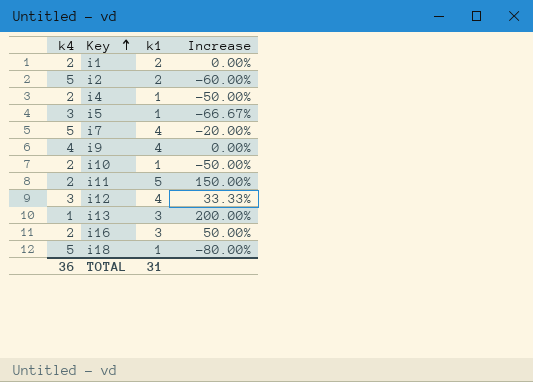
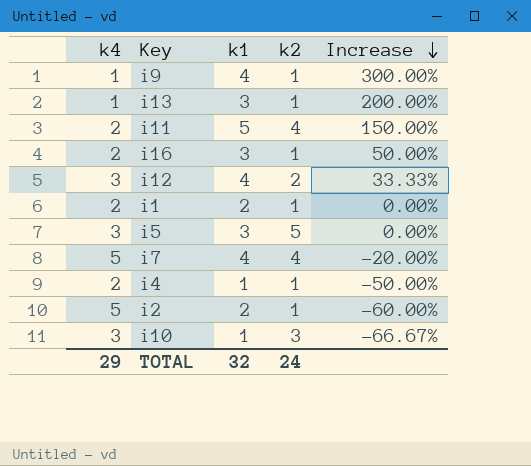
row order: Key ascending -> Increase descending
column k2 | position: none -> 4
row i18: 5 | 1 | -80.00% -> none
i9 | k4: 4 -> 1
i9 | Increase: 0.00% -> 300.00%
i5 | k1: 1 -> 3
i5 | Increase: -66.67% -> 0.00%
i10 | k4: 2 -> 3
i10 | Increase: -50.00% -> -66.67%
TOTAL | k4: 36 -> 29
TOTAL | k1: 31 -> 32

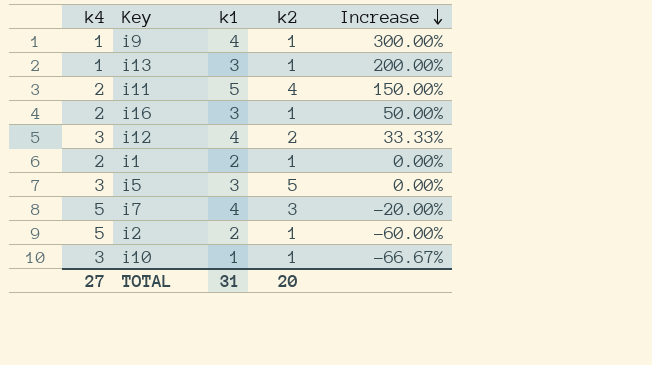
row i4: 2 | 1 | 1 | -50.00% -> none
i7 | k2: 4 -> 3
i10 | k2: 3 -> 1
TOTAL | k4: 29 -> 27
TOTAL | k1: 32 -> 31
TOTAL | k2: 24 -> 20

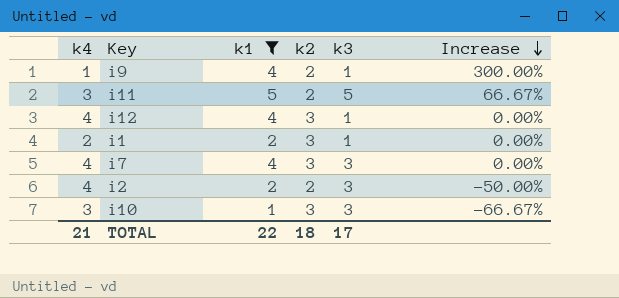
filter: none -> k1 != 3
column k3 | position: none -> 5
i9 | k2: 1 -> 2
i11 | k4: 2 -> 3
i11 | k2: 4 -> 2
i11 | Increase: 150.00% -> 66.67%
i12 | k4: 3 -> 4
i12 | k2: 2 -> 3
i12 | Increase: 33.33% -> 0.00%
i1 | k2: 1 -> 3
i7 | k4: 5 -> 4
i7 | Increase: -20.00% -> 0.00%
i2 | k4: 5 -> 4
i2 | k2: 1 -> 2
i2 | Increase: -60.00% -> -50.00%
i10 | k2: 1 -> 3
TOTAL | k4: 27 -> 21
TOTAL | k1: 31 -> 22
TOTAL | k2: 20 -> 18

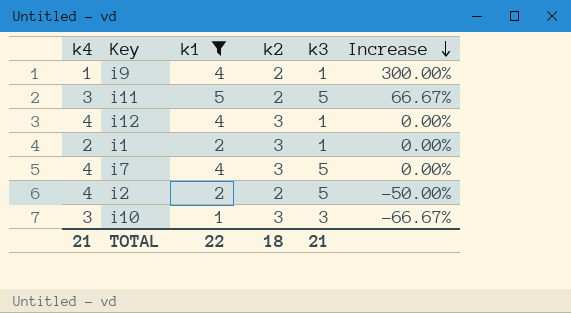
i7 | k3: 3 -> 5
i2 | k3: 3 -> 5
TOTAL | k3: 17 -> 21

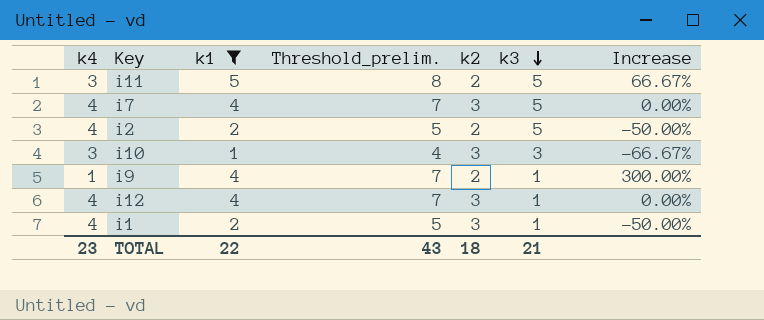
row order: Increase descending -> k3 descending
column Threshold_prelim. | formula: none -> [k1] + 3
i1 | k4: 2 -> 4
i1 | Increase: 0.00% -> -50.00%
TOTAL | k4: 21 -> 23

